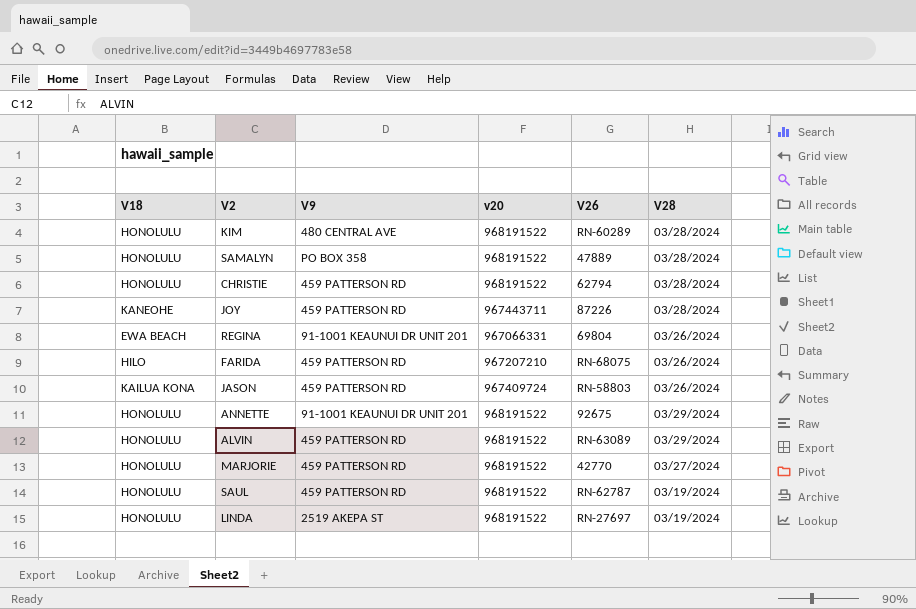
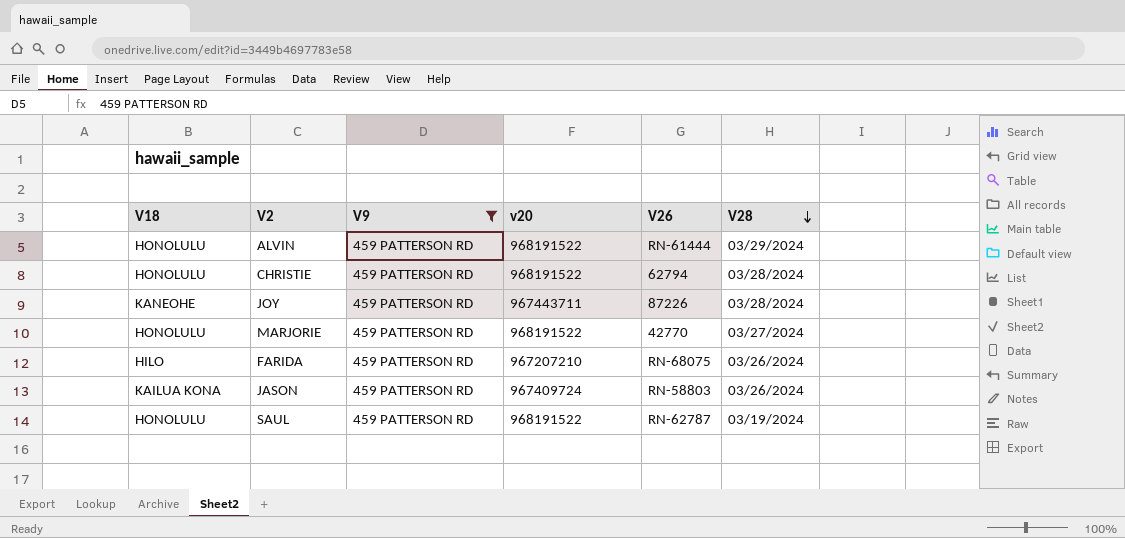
filter: none -> V9 = 459 PATTERSON RD
row order: none -> V28 descending
ALVIN | V26: RN-63089 -> RN-61444

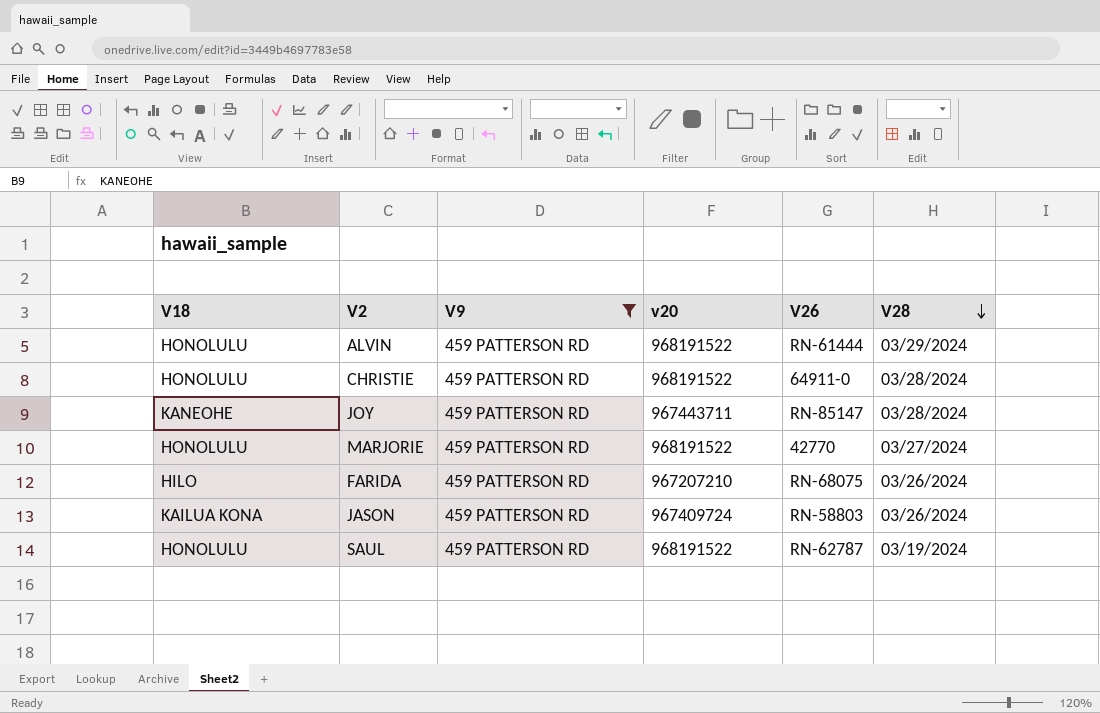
CHRISTIE | V26: 62794 -> 64911-0
JOY | V26: 87226 -> RN-85147

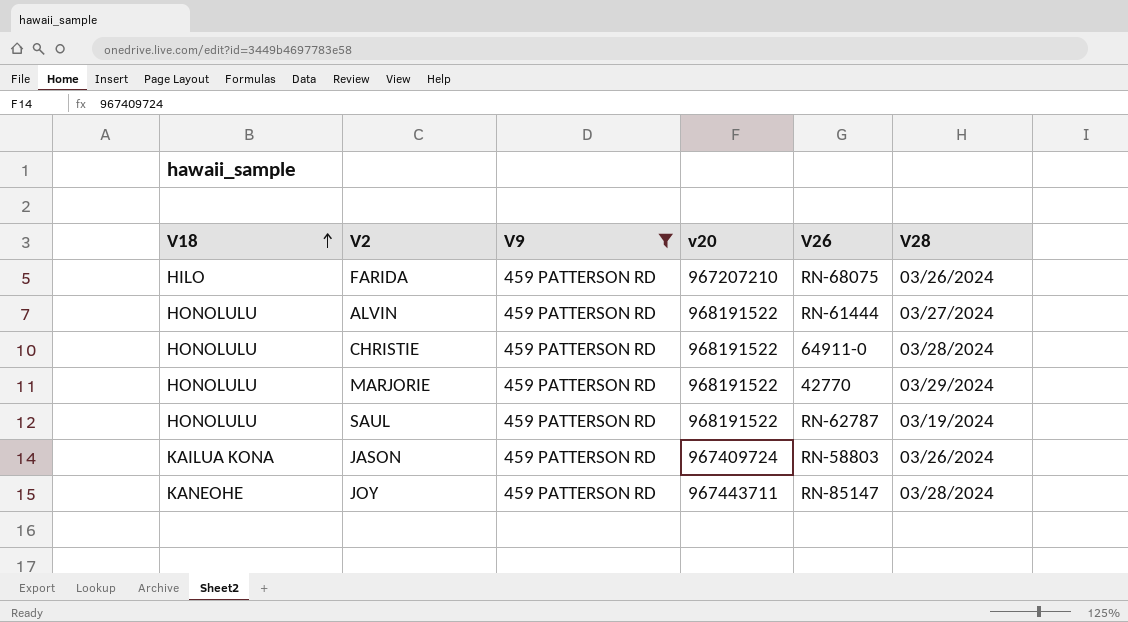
row order: V28 descending -> V18 ascending
ALVIN | V28: 03/29/2024 -> 03/27/2024
MARJORIE | V28: 03/27/2024 -> 03/29/2024

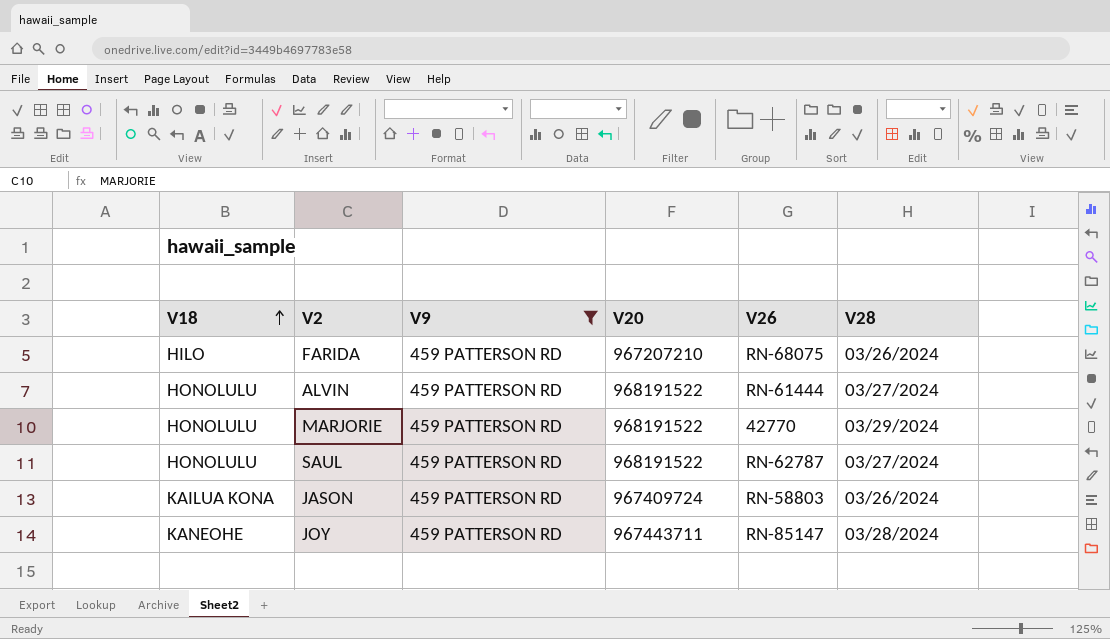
column name: v20 -> V20
row CHRISTIE: HONOLULU | 459 PATTERSON RD | 968191522 | 64911-0 | 03/28/2024 -> none
SAUL | V28: 03/19/2024 -> 03/27/2024

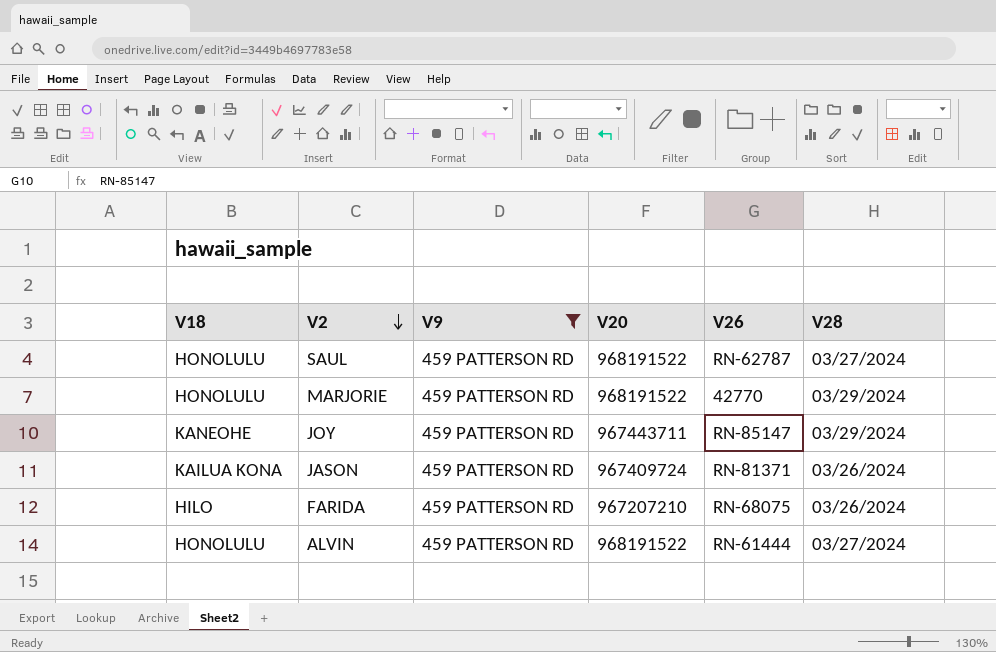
row order: V18 ascending -> V2 descending
JOY | V28: 03/28/2024 -> 03/29/2024
JASON | V26: RN-58803 -> RN-81371

